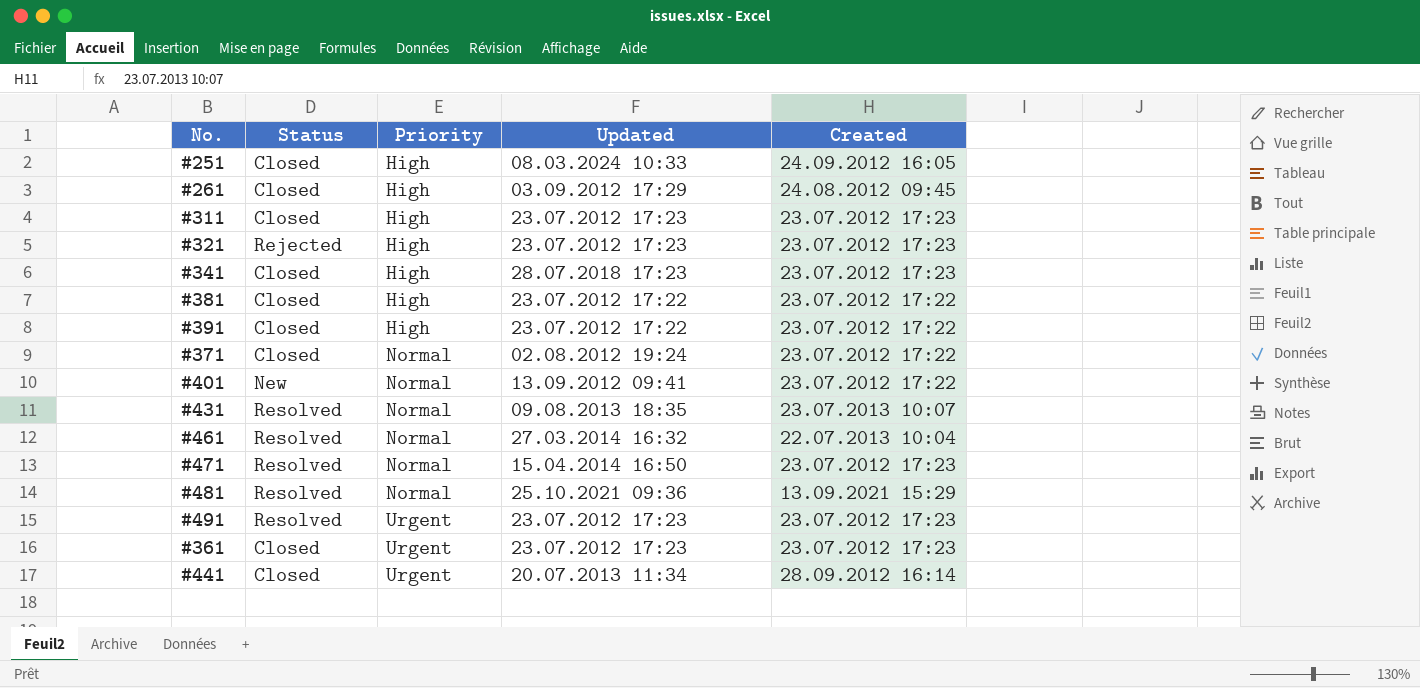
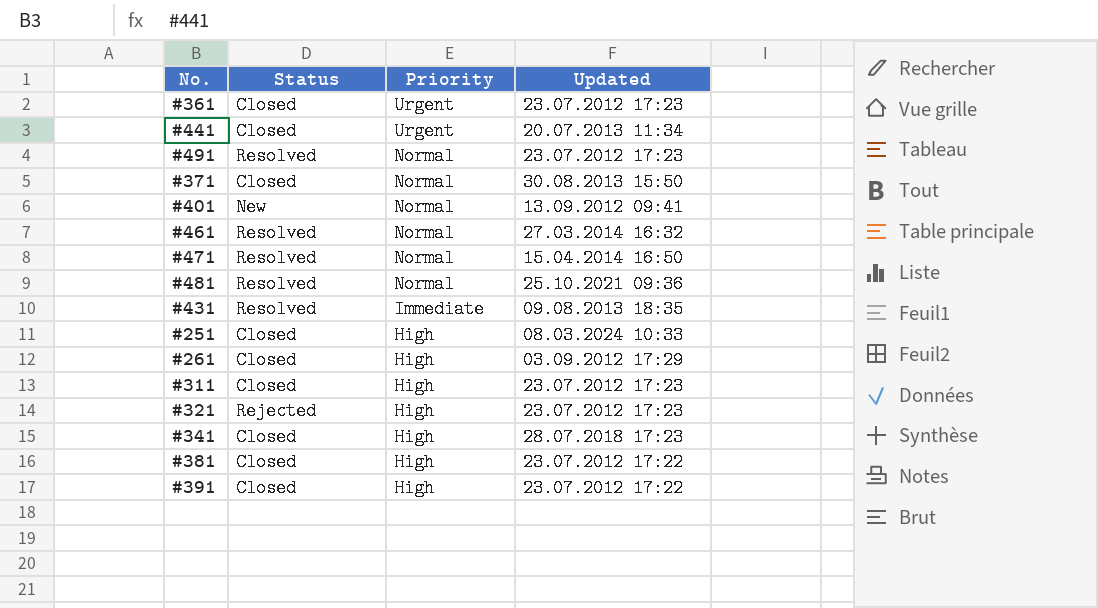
row order: Priority ascending -> Priority descending
column Created | position: 5 -> none
#491 | Priority: Urgent -> Normal
#371 | Updated: 02.08.2012 19:24 -> 30.08.2013 15:50
#431 | Priority: Normal -> Immediate

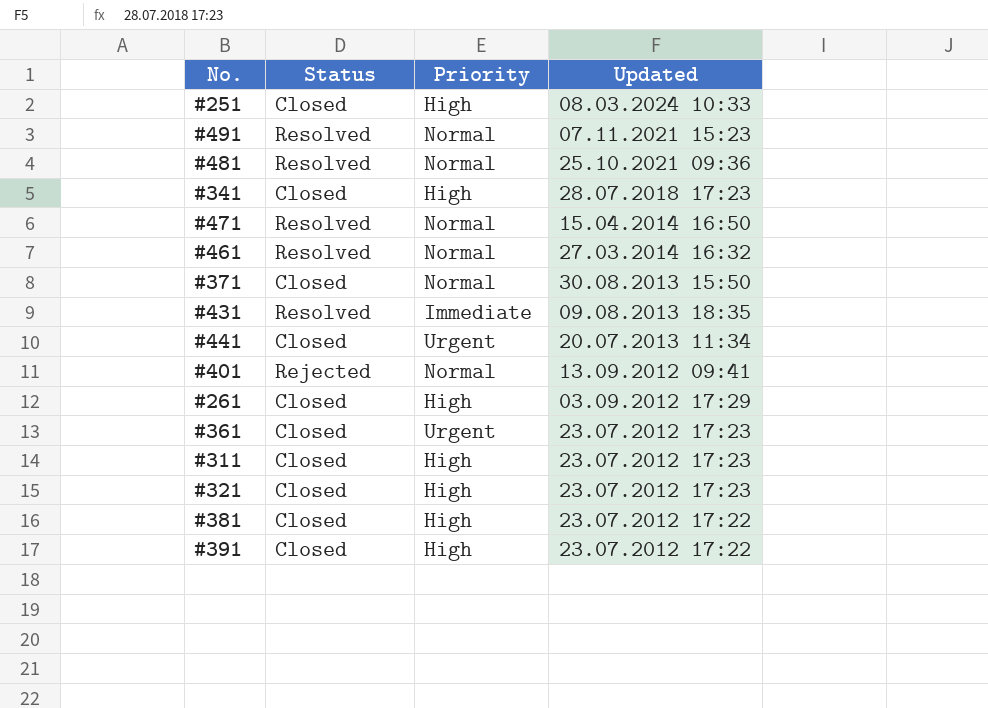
row order: Priority descending -> Updated descending
#491 | Updated: 23.07.2012 17:23 -> 07.11.2021 15:23
#401 | Status: New -> Rejected
#321 | Status: Rejected -> Closed

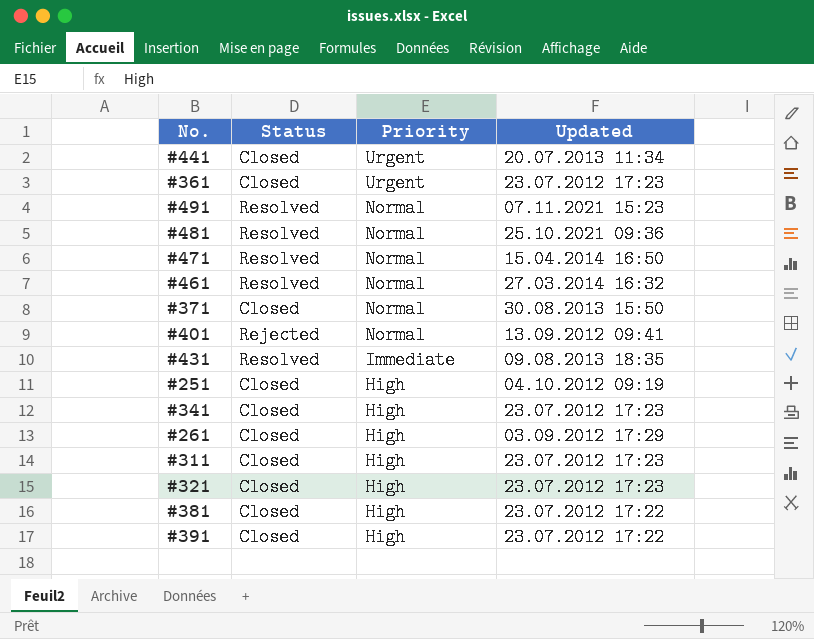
row order: Updated descending -> Priority descending
#251 | Updated: 08.03.2024 10:33 -> 04.10.2012 09:19
#341 | Updated: 28.07.2018 17:23 -> 23.07.2012 17:23

